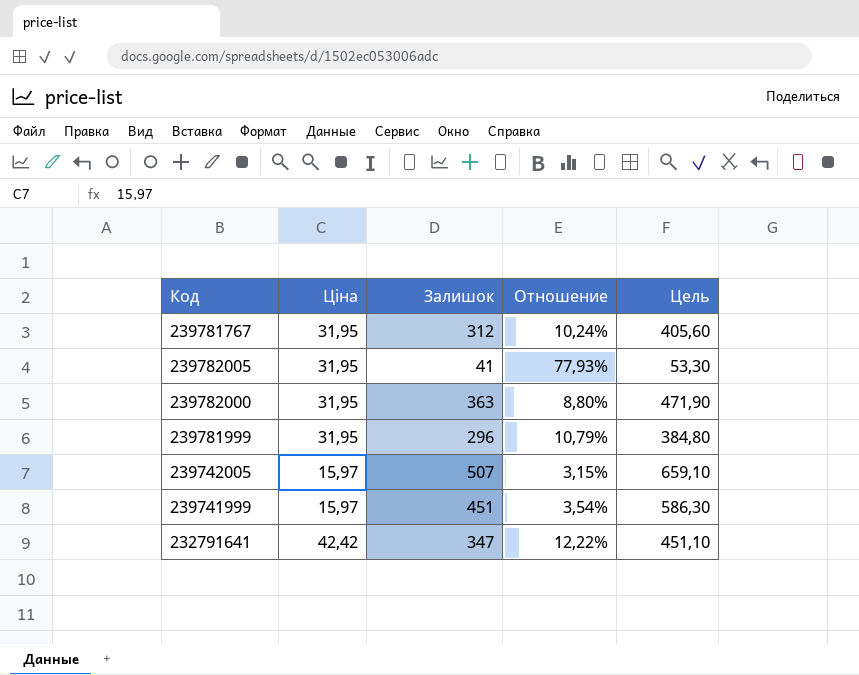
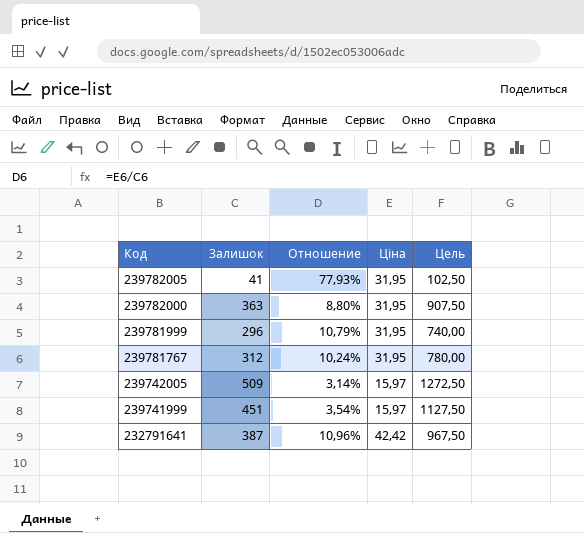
row order: none -> Код descending
column Ціна | position: 2 -> 4
column Цель | formula: [Залишок] * 1,3 -> [Залишок] * 2,5
239742005 | Залишок: 507 -> 509
239742005 | Отношение: 3,15% -> 3,14%
232791641 | Залишок: 347 -> 387
232791641 | Отношение: 12,22% -> 10,96%

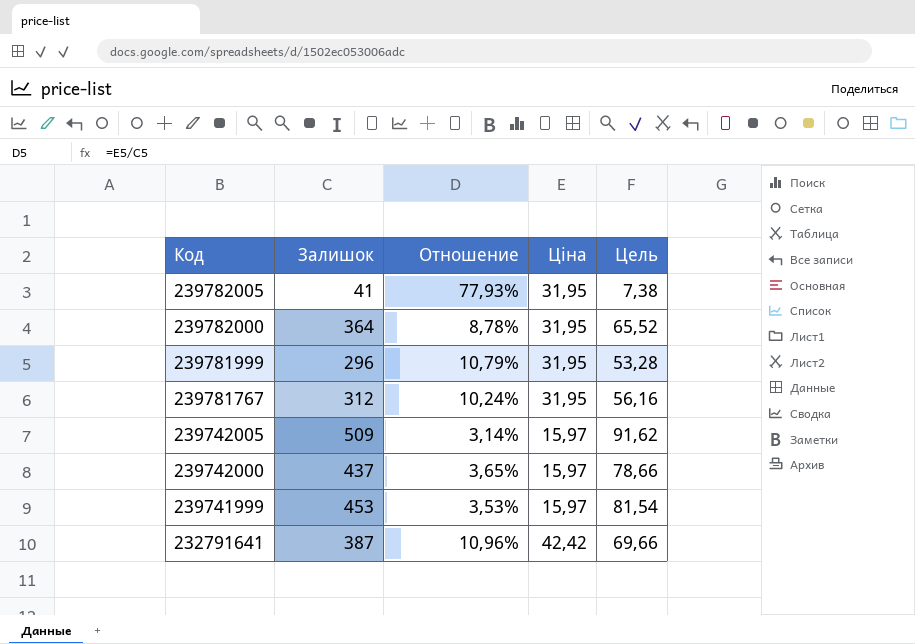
column Цель | formula: [Залишок] * 2,5 -> [Залишок] * 0,18
239782000 | Залишок: 363 -> 364
239782000 | Отношение: 8,80% -> 8,78%
row 239742000: none -> 437 | 3,65% | 15,97 | 78,66
239741999 | Залишок: 451 -> 453
239741999 | Отношение: 3,54% -> 3,53%

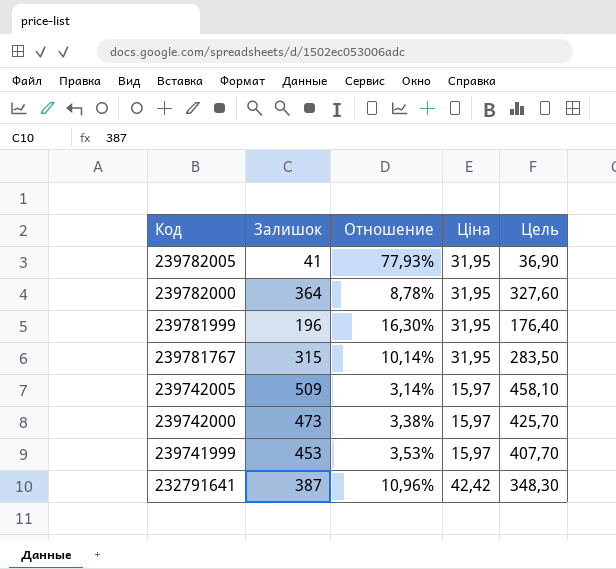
column Цель | formula: [Залишок] * 0,18 -> [Залишок] * 0,9
239781999 | Залишок: 296 -> 196
239781999 | Отношение: 10,79% -> 16,30%
239781767 | Залишок: 312 -> 315
239781767 | Отношение: 10,24% -> 10,14%
239742000 | Залишок: 437 -> 473
239742000 | Отношение: 3,65% -> 3,38%

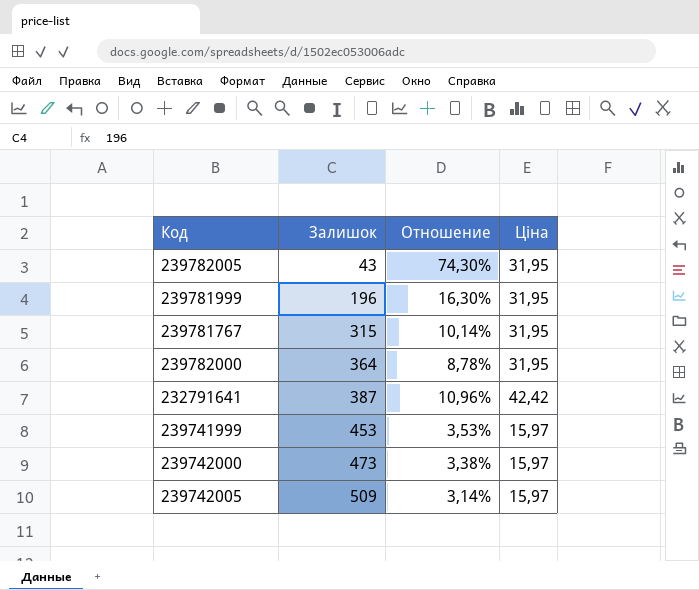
row order: Код descending -> Залишок ascending
column Цель | formula: [Залишок] * 0,9 -> none
239782005 | Залишок: 41 -> 43
239782005 | Отношение: 77,93% -> 74,30%

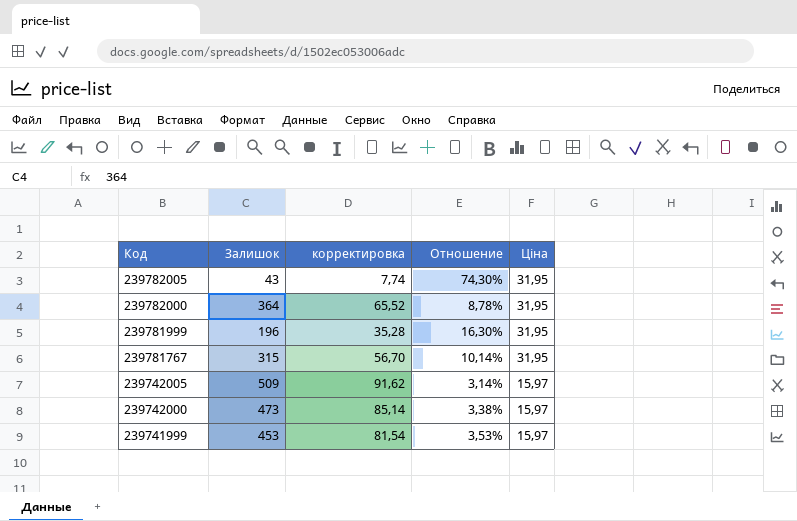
row order: Залишок ascending -> Код descending
column корректировка | formula: none -> [Залишок] * 0,18
row 232791641: 387 | 10,96% | 42,42 -> none

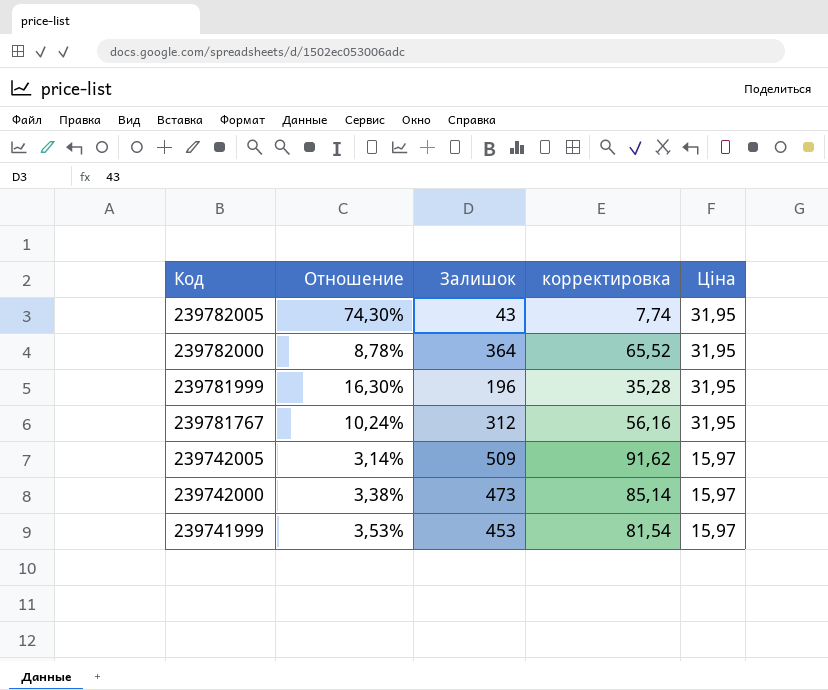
column Отношение | position: 4 -> 2
239781767 | Отношение: 10,14% -> 10,24%
239781767 | Залишок: 315 -> 312
239781767 | корректировка: 56,70 -> 56,16

